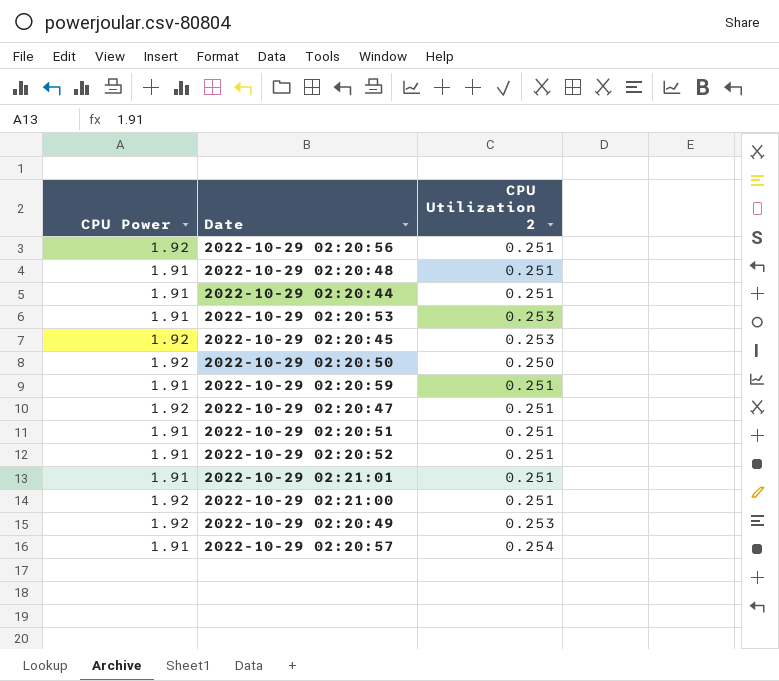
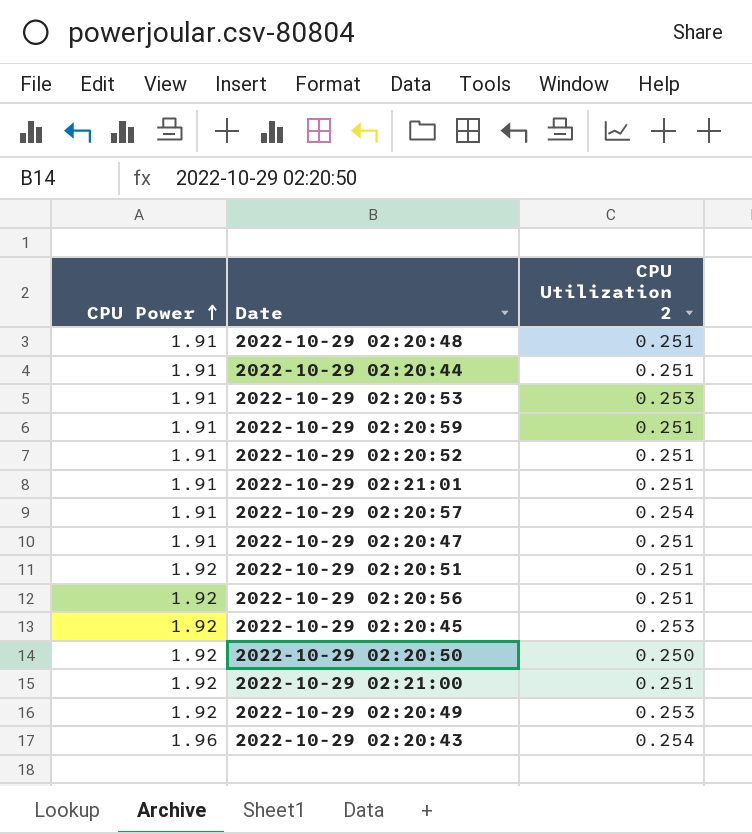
row order: none -> CPU Power ascending
2022-10-29 02:20:47 | CPU Power: 1.92 -> 1.91
2022-10-29 02:20:51 | CPU Power: 1.91 -> 1.92
row 2022-10-29 02:20:43: none -> 1.96 | 0.254

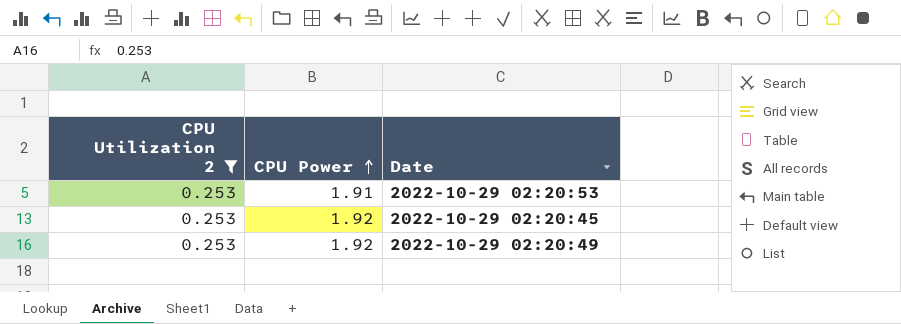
filter: none -> CPU Utilization 2 = 0.253
column CPU Utilization 2 | position: 3 -> 1

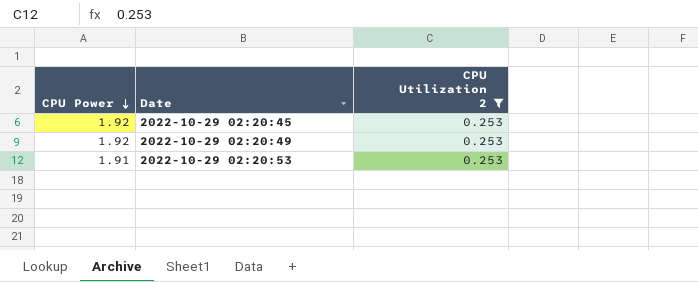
row order: CPU Power ascending -> CPU Power descending
column CPU Utilization 2 | position: 1 -> 3

